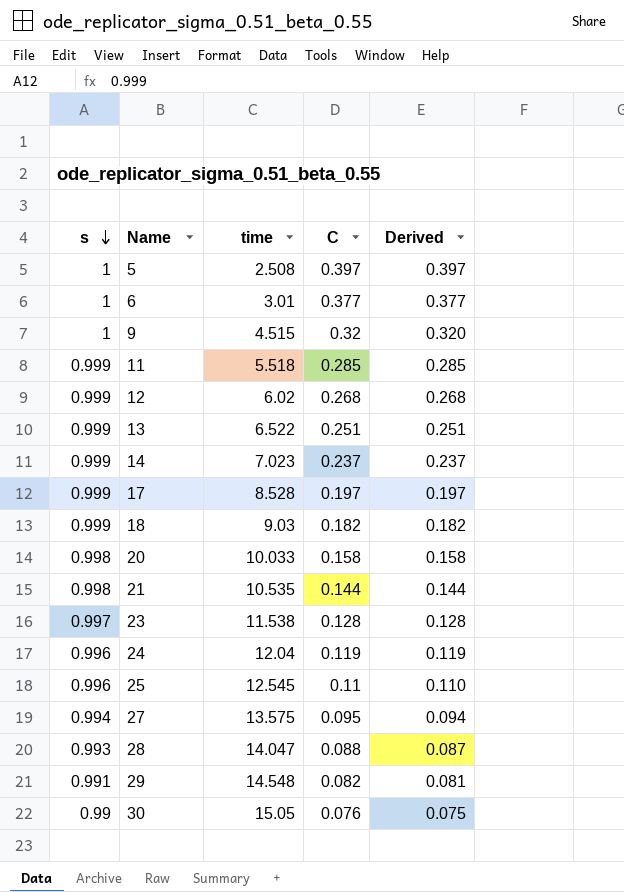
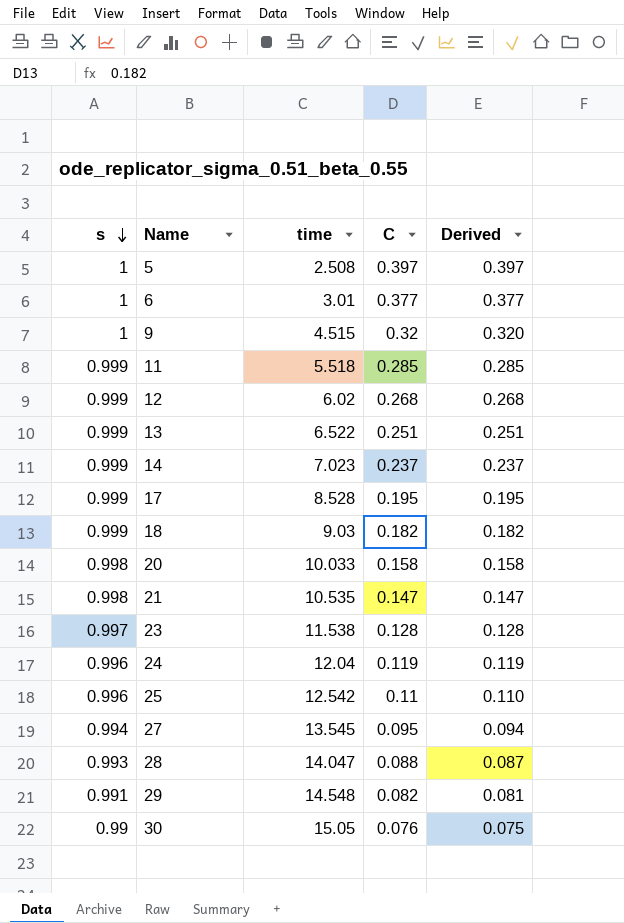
17 | C: 0.197 -> 0.195
17 | Derived: 0.197 -> 0.195
21 | C: 0.144 -> 0.147
21 | Derived: 0.144 -> 0.147
25 | time: 12.545 -> 12.542
27 | time: 13.575 -> 13.545

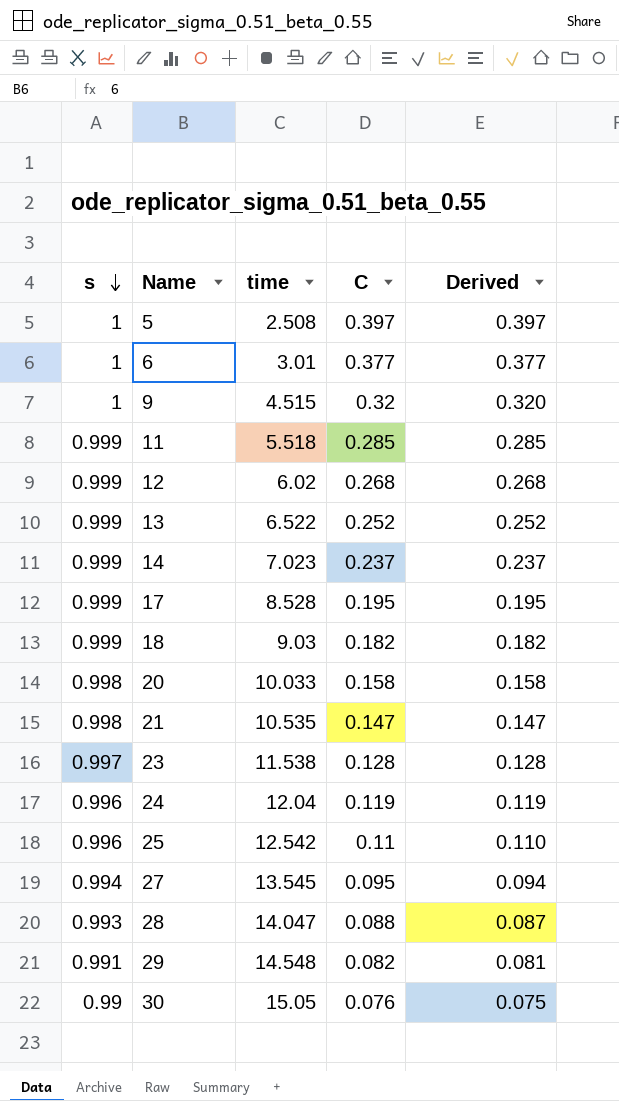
13 | C: 0.251 -> 0.252
13 | Derived: 0.251 -> 0.252

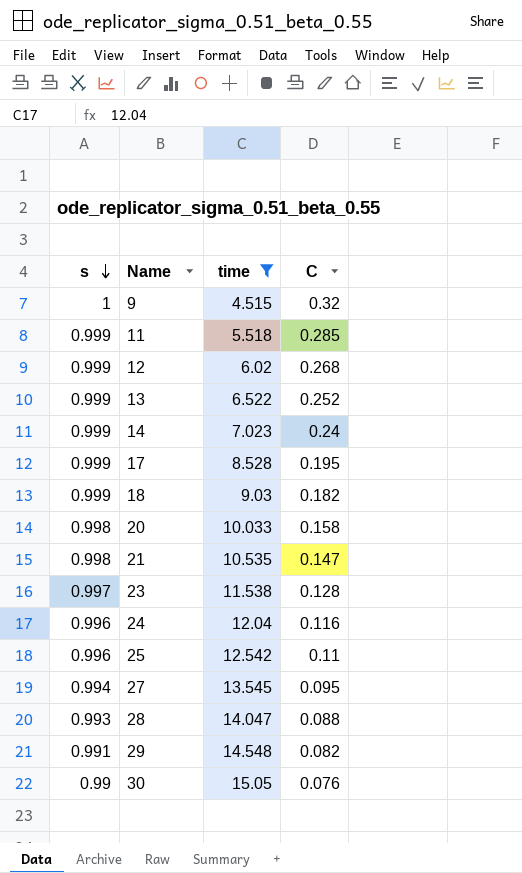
filter: none -> time >= 4.515
column Derived | formula: [s] * [C] -> none
14 | C: 0.237 -> 0.24
24 | C: 0.119 -> 0.116

